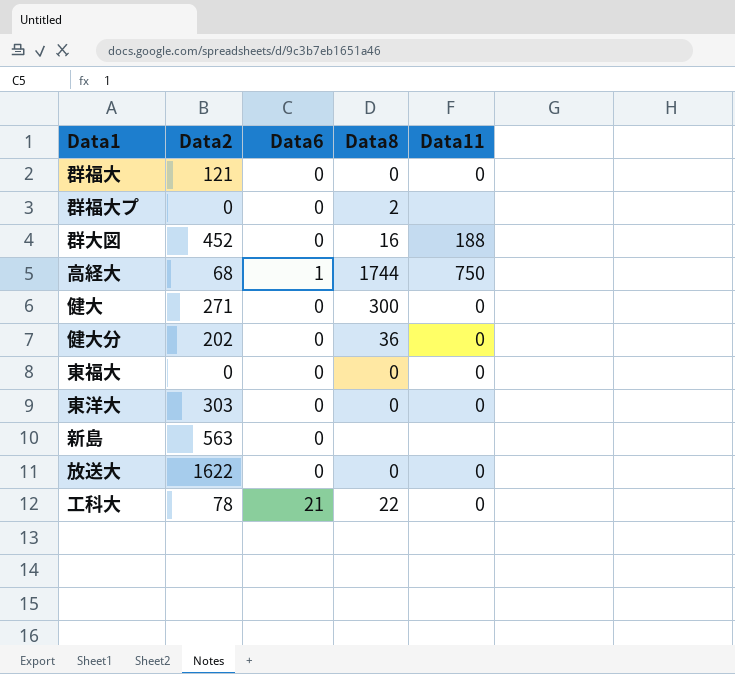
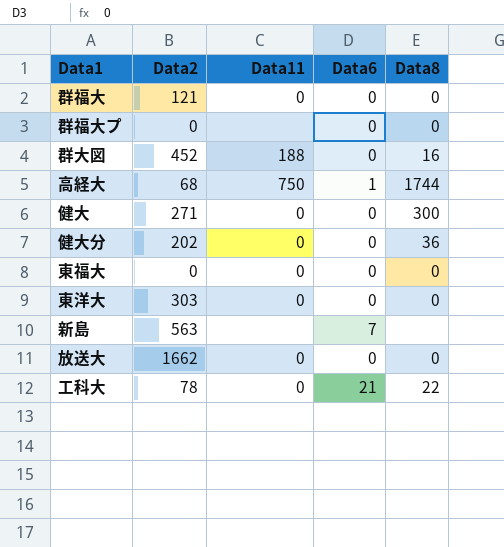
column Data11 | position: 5 -> 3
群福大プ | Data8: 2 -> 0
新島 | Data6: 0 -> 7
放送大 | Data2: 1622 -> 1662

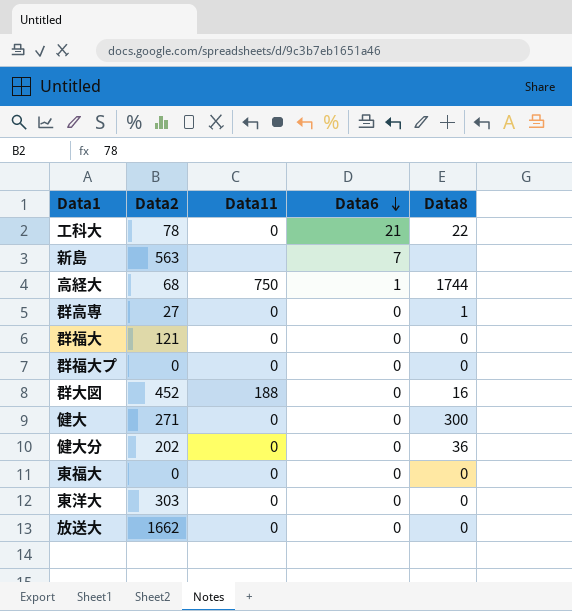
row order: none -> Data6 descending
row 群高専: none -> 27 | 0 | 0 | 1
群福大プ | Data11: none -> 0

